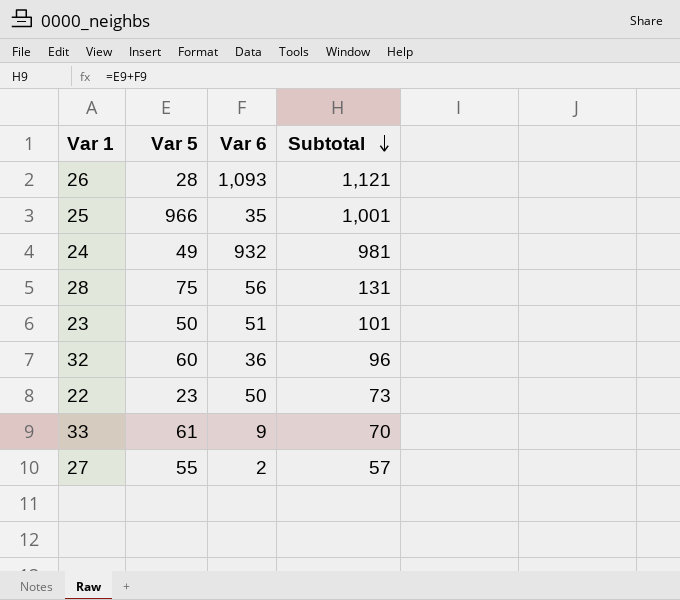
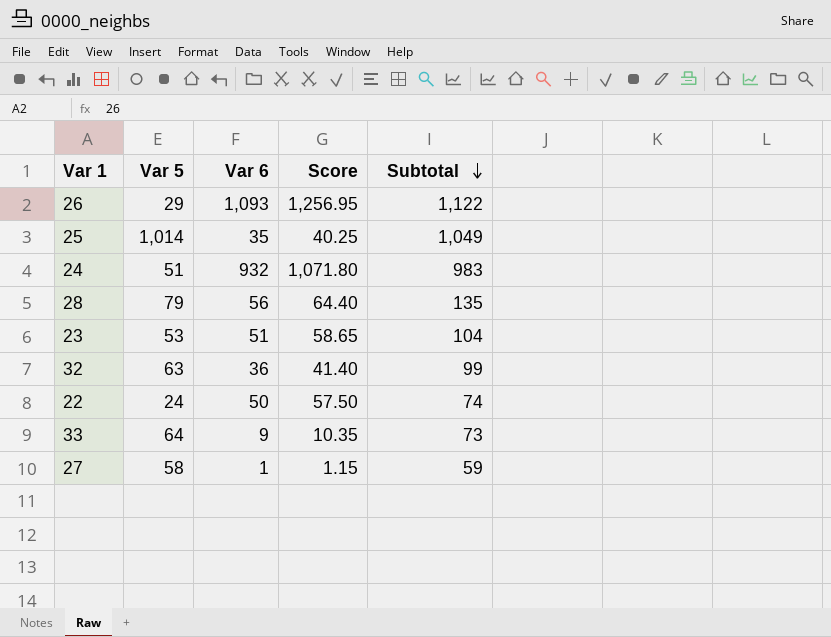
column Score | formula: none -> [Var 6] * 1.15
26 | Var 5: 28 -> 29
26 | Subtotal: 1,121 -> 1,122
25 | Var 5: 966 -> 1,014
25 | Subtotal: 1,001 -> 1,049
24 | Var 5: 49 -> 51
24 | Subtotal: 981 -> 983
28 | Var 5: 75 -> 79
28 | Subtotal: 131 -> 135
23 | Var 5: 50 -> 53
23 | Subtotal: 101 -> 104
32 | Var 5: 60 -> 63
32 | Subtotal: 96 -> 99
22 | Var 5: 23 -> 24
22 | Subtotal: 73 -> 74
33 | Var 5: 61 -> 64
33 | Subtotal: 70 -> 73
27 | Var 5: 55 -> 58
27 | Var 6: 2 -> 1
27 | Subtotal: 57 -> 59

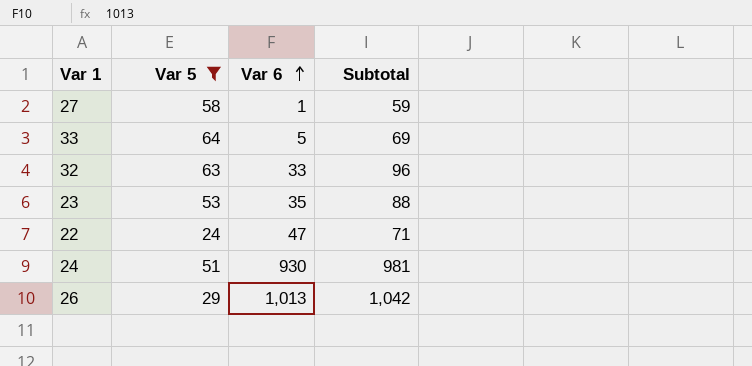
filter: none -> Var 5 <= 64
row order: Subtotal descending -> Var 6 ascending
column Score | formula: [Var 6] * 1.15 -> none
33 | Var 6: 9 -> 5
33 | Subtotal: 73 -> 69
32 | Var 6: 36 -> 33
32 | Subtotal: 99 -> 96
23 | Var 6: 51 -> 35
23 | Subtotal: 104 -> 88
22 | Var 6: 50 -> 47
22 | Subtotal: 74 -> 71
24 | Var 6: 932 -> 930
24 | Subtotal: 983 -> 981
26 | Var 6: 1,093 -> 1,013
26 | Subtotal: 1,122 -> 1,042

